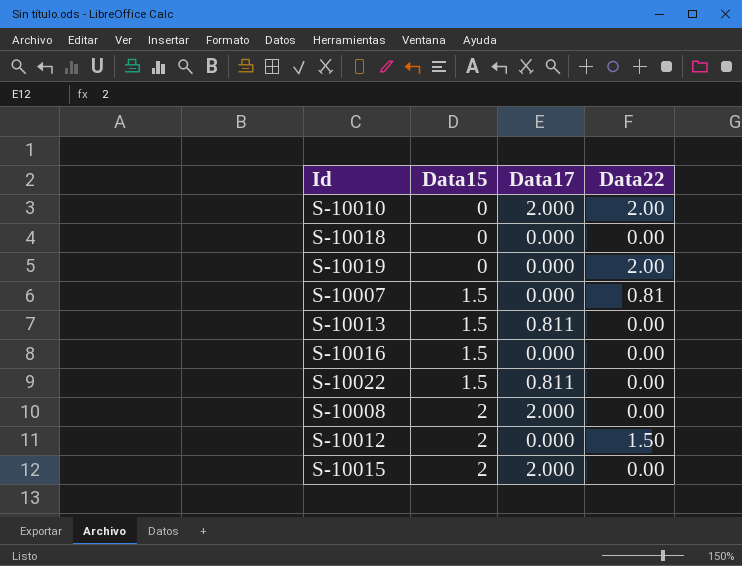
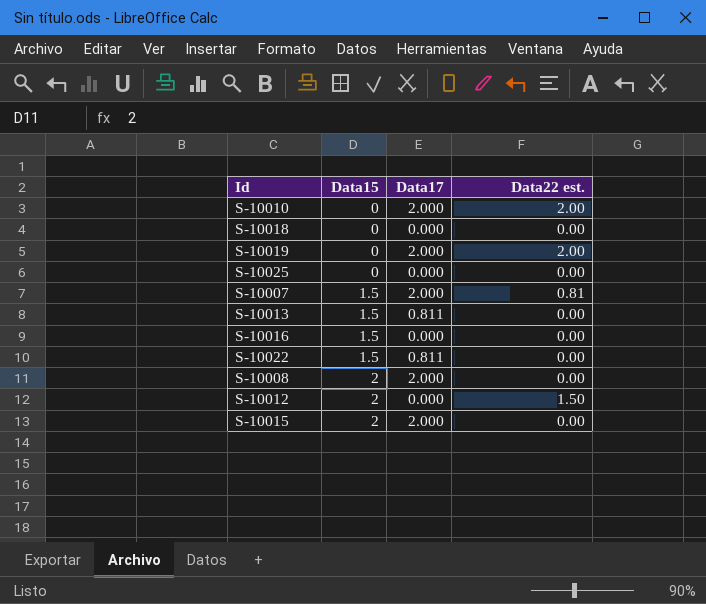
column name: Data22 -> Data22 est.
S-10019 | Data17: 0.000 -> 2.000
row S-10025: none -> 0 | 0.000 | 0.00
S-10007 | Data17: 0.000 -> 2.000

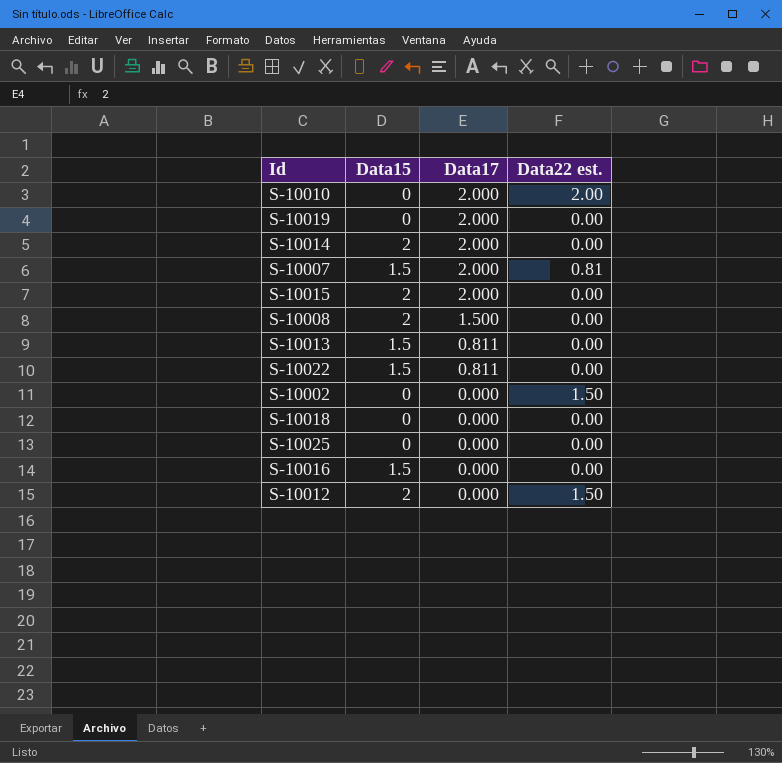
row order: Data15 ascending -> Data17 descending
S-10019 | Data22 est.: 2.00 -> 0.00
row S-10014: none -> 2 | 2.000 | 0.00
S-10008 | Data17: 2.000 -> 1.500
row S-10002: none -> 0 | 0.000 | 1.50

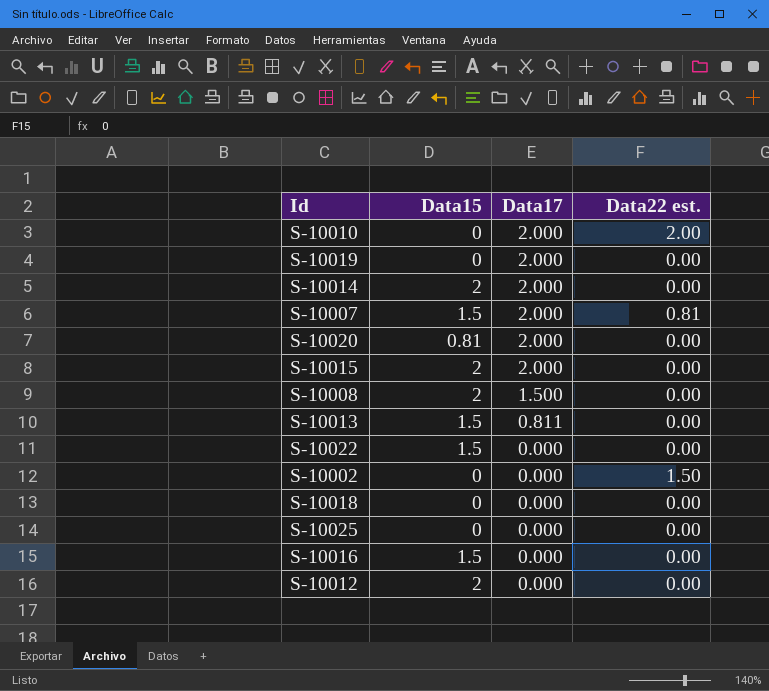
row S-10020: none -> 0.81 | 2.000 | 0.00
S-10022 | Data17: 0.811 -> 0.000
S-10012 | Data22 est.: 1.50 -> 0.00

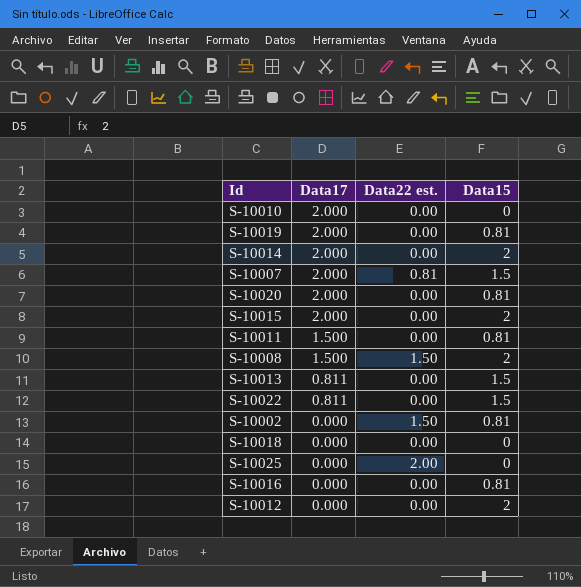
column Data15 | position: 2 -> 4
S-10010 | Data22 est.: 2.00 -> 0.00
S-10019 | Data15: 0 -> 0.81
row S-10011: none -> 1.500 | 0.00 | 0.81
S-10008 | Data22 est.: 0.00 -> 1.50
S-10022 | Data17: 0.000 -> 0.811
S-10002 | Data15: 0 -> 0.81
S-10025 | Data22 est.: 0.00 -> 2.00
S-10016 | Data15: 1.5 -> 0.81

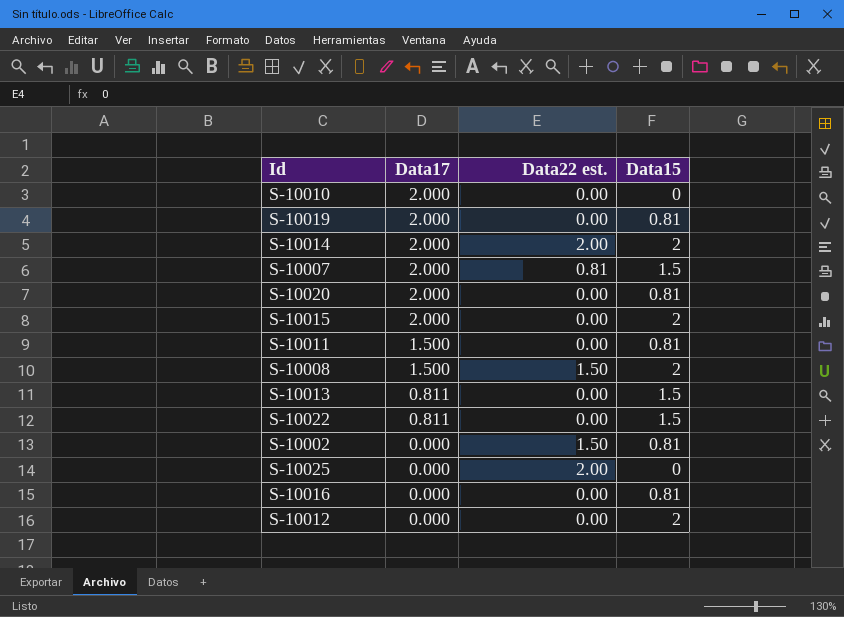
row S-10018: 0.000 | 0.00 | 0 -> none
S-10014 | Data22 est.: 0.00 -> 2.00

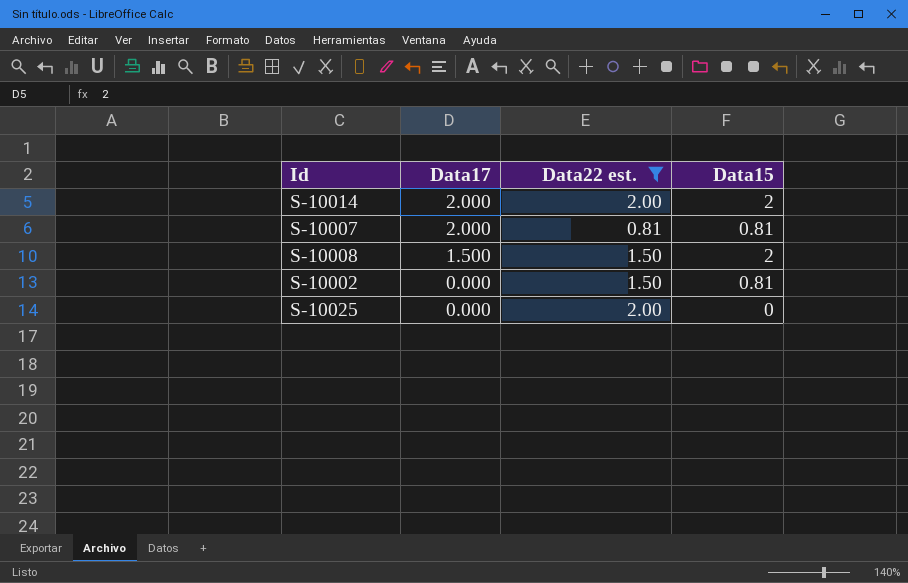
filter: none -> Data22 est. != 0.00
S-10007 | Data15: 1.5 -> 0.81

